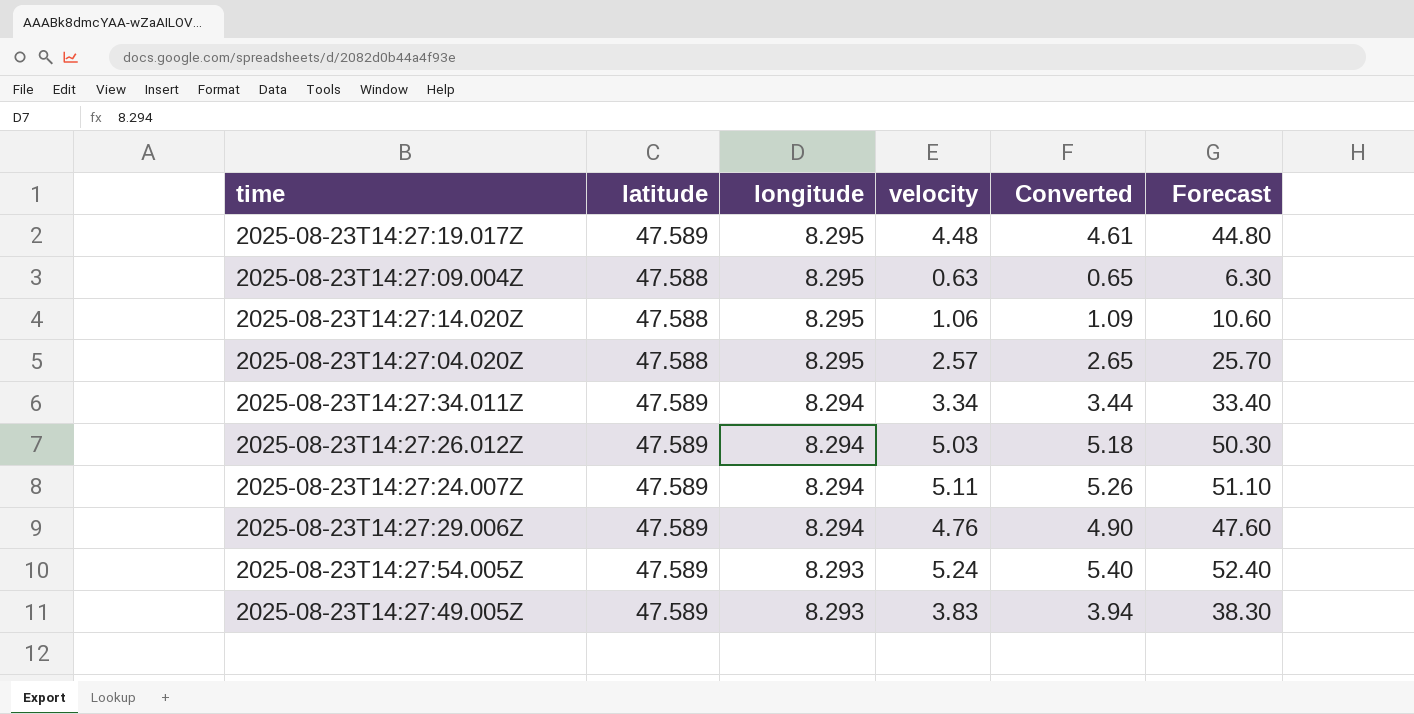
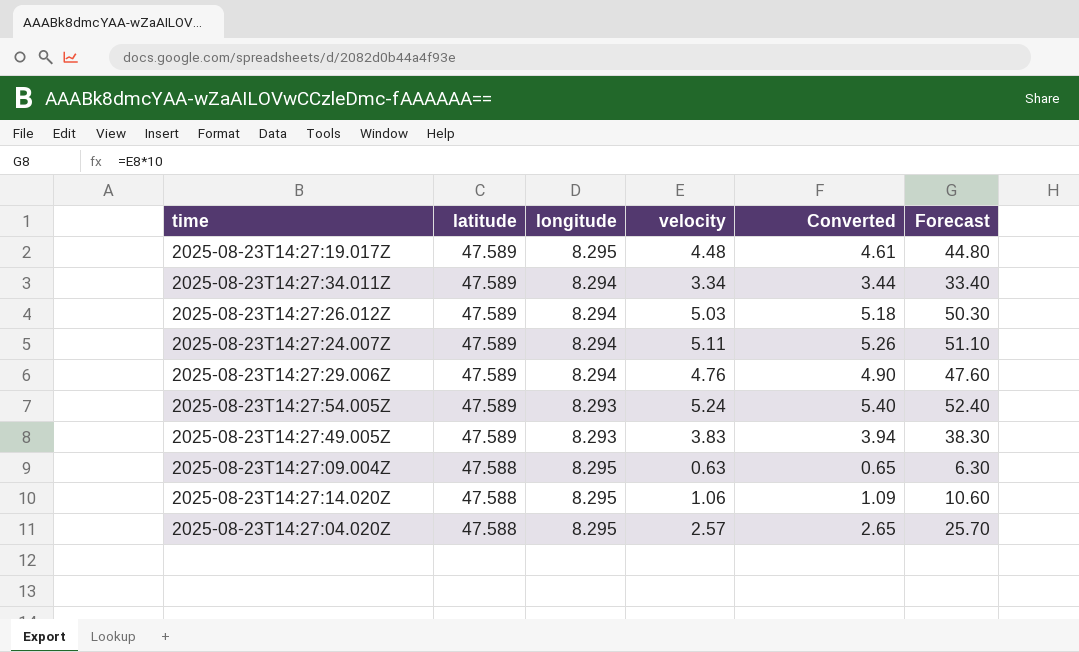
row order: longitude descending -> latitude descending

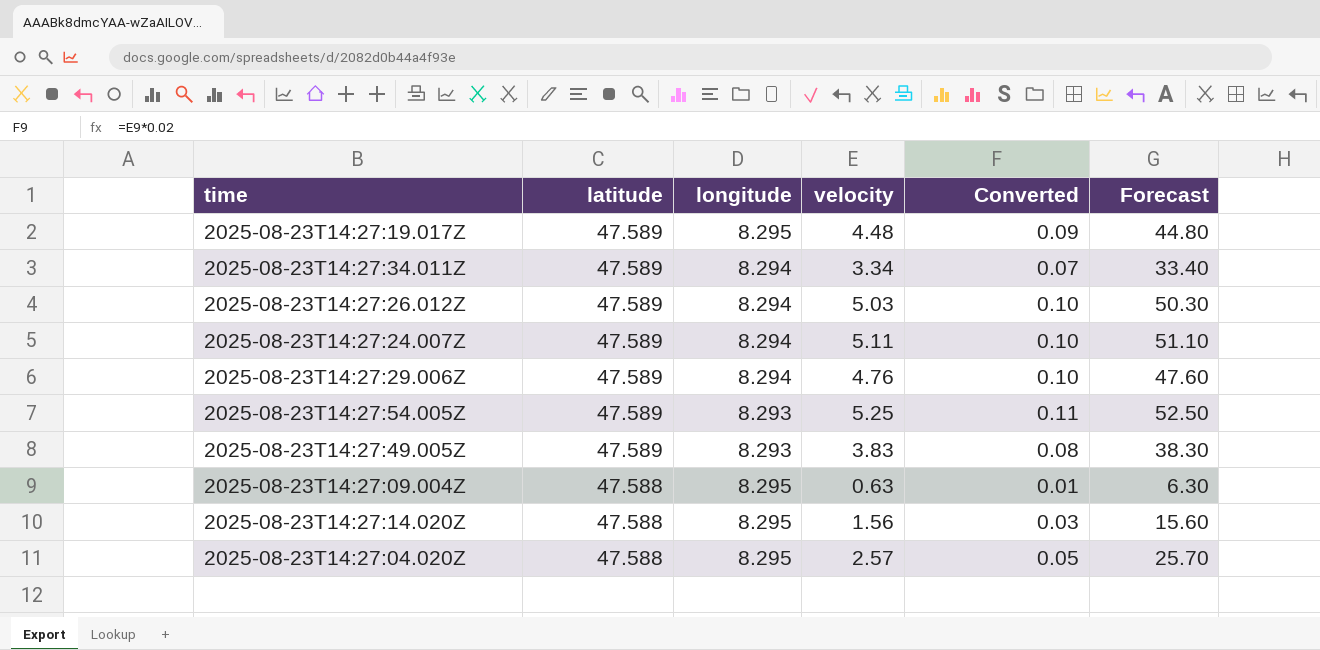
column Converted | formula: [velocity] * 1.03 -> [velocity] * 0.02
2025-08-23T14:27:54.005Z | velocity: 5.24 -> 5.25
2025-08-23T14:27:54.005Z | Forecast: 52.40 -> 52.50
2025-08-23T14:27:14.020Z | velocity: 1.06 -> 1.56
2025-08-23T14:27:14.020Z | Forecast: 10.60 -> 15.60

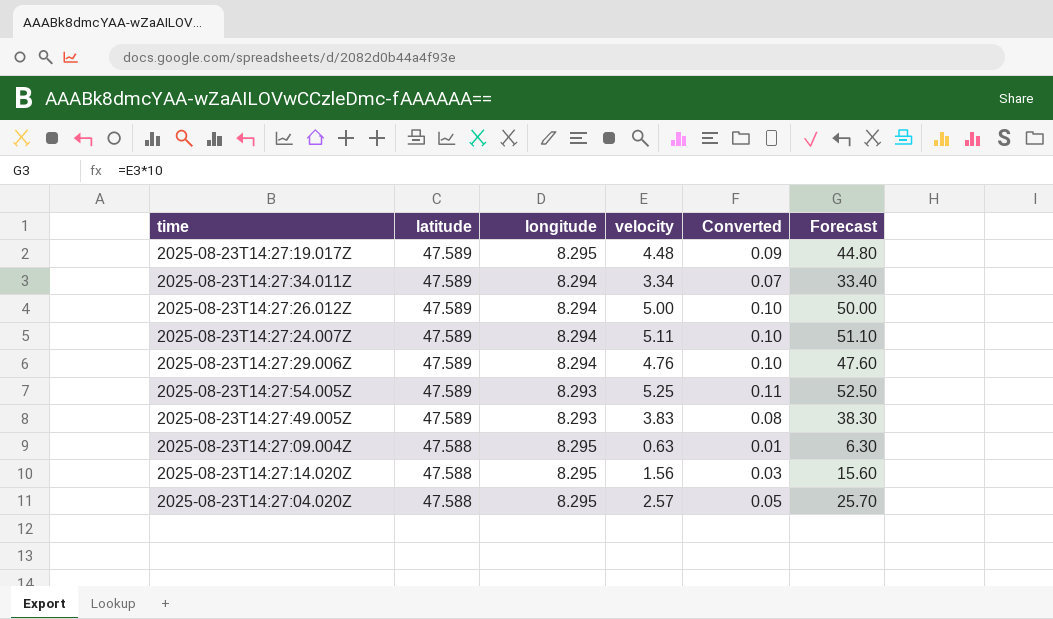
2025-08-23T14:27:26.012Z | velocity: 5.03 -> 5.00
2025-08-23T14:27:26.012Z | Forecast: 50.30 -> 50.00

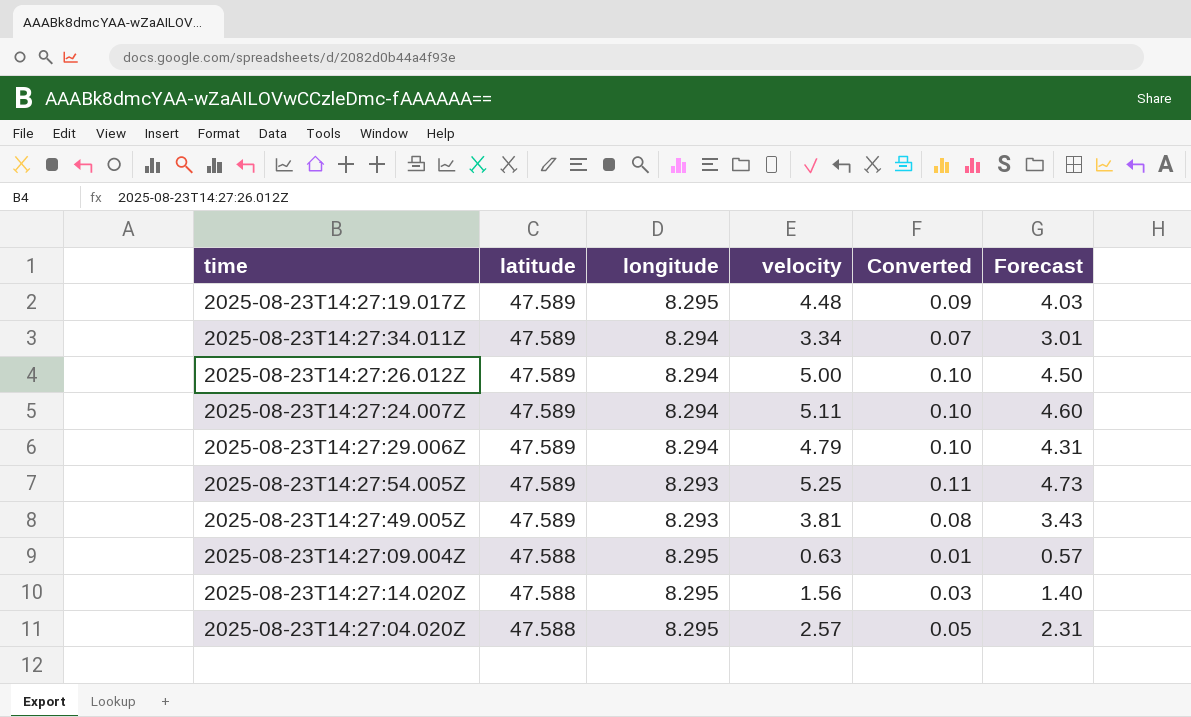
column Forecast | formula: [velocity] * 10 -> [velocity] * 0.9
2025-08-23T14:27:29.006Z | velocity: 4.76 -> 4.79
2025-08-23T14:27:49.005Z | velocity: 3.83 -> 3.81

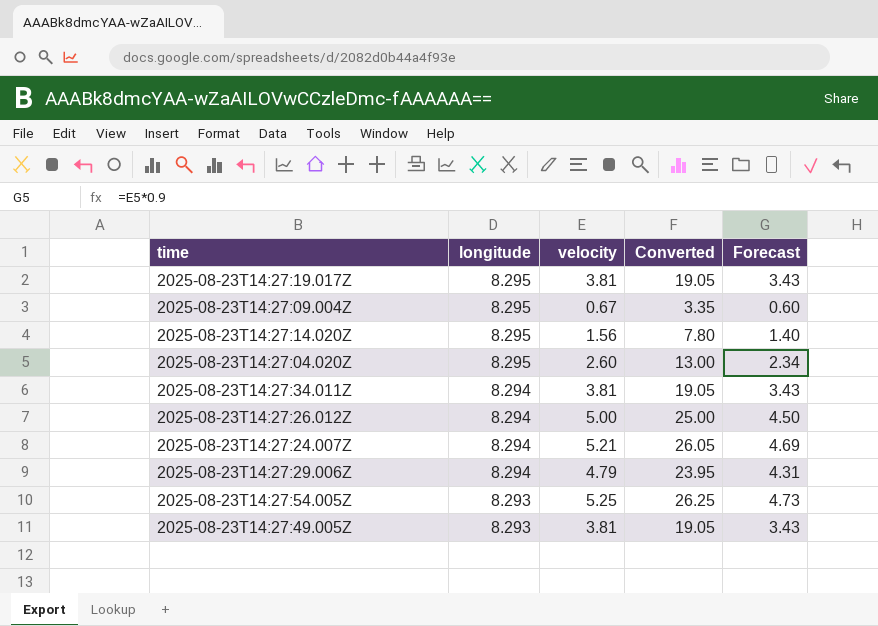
row order: latitude descending -> longitude descending
column latitude | position: 2 -> none
column Converted | formula: [velocity] * 0.02 -> [velocity] * 5
2025-08-23T14:27:19.017Z | velocity: 4.48 -> 3.81
2025-08-23T14:27:19.017Z | Forecast: 4.03 -> 3.43
2025-08-23T14:27:09.004Z | velocity: 0.63 -> 0.67
2025-08-23T14:27:09.004Z | Forecast: 0.57 -> 0.60
2025-08-23T14:27:04.020Z | velocity: 2.57 -> 2.60
2025-08-23T14:27:04.020Z | Forecast: 2.31 -> 2.34
2025-08-23T14:27:34.011Z | velocity: 3.34 -> 3.81
2025-08-23T14:27:34.011Z | Forecast: 3.01 -> 3.43
2025-08-23T14:27:24.007Z | velocity: 5.11 -> 5.21
2025-08-23T14:27:24.007Z | Forecast: 4.60 -> 4.69

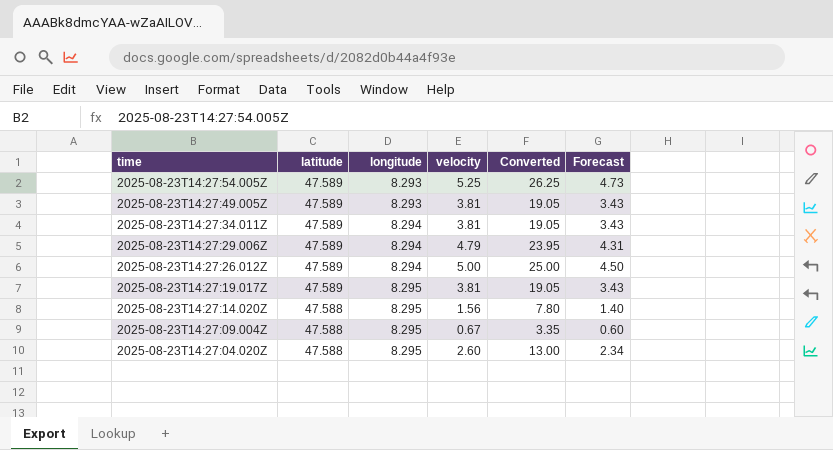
row order: longitude descending -> time descending
column latitude | position: none -> 2
row 2025-08-23T14:27:24.007Z: 8.294 | 5.21 | 26.05 | 4.69 -> none

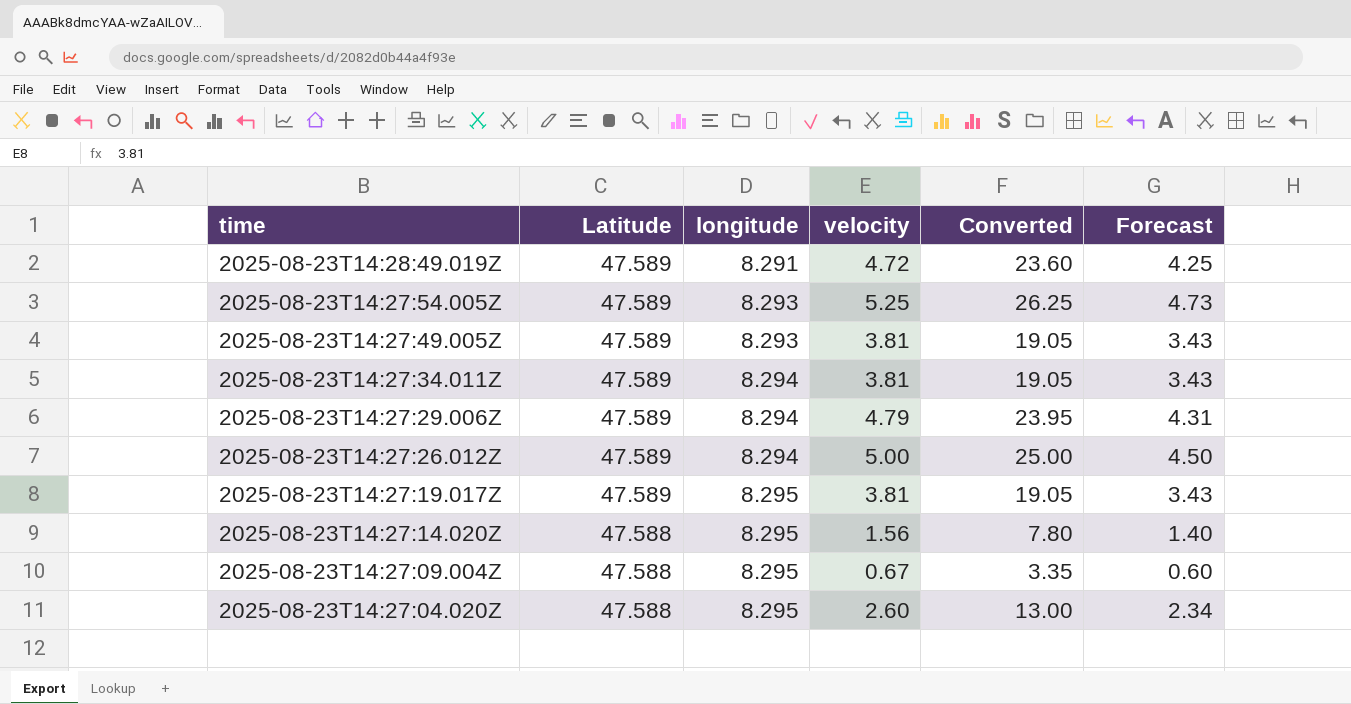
column name: latitude -> Latitude
row 2025-08-23T14:28:49.019Z: none -> 47.589 | 8.291 | 4.72 | 23.60 | 4.25

